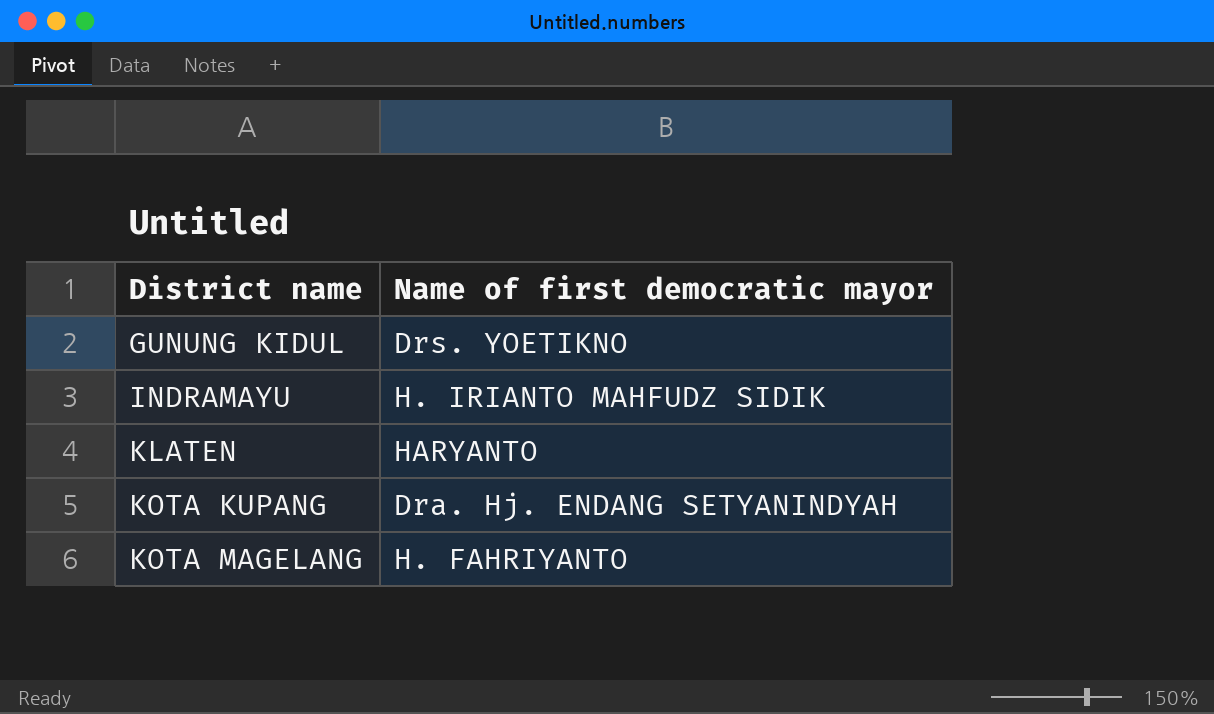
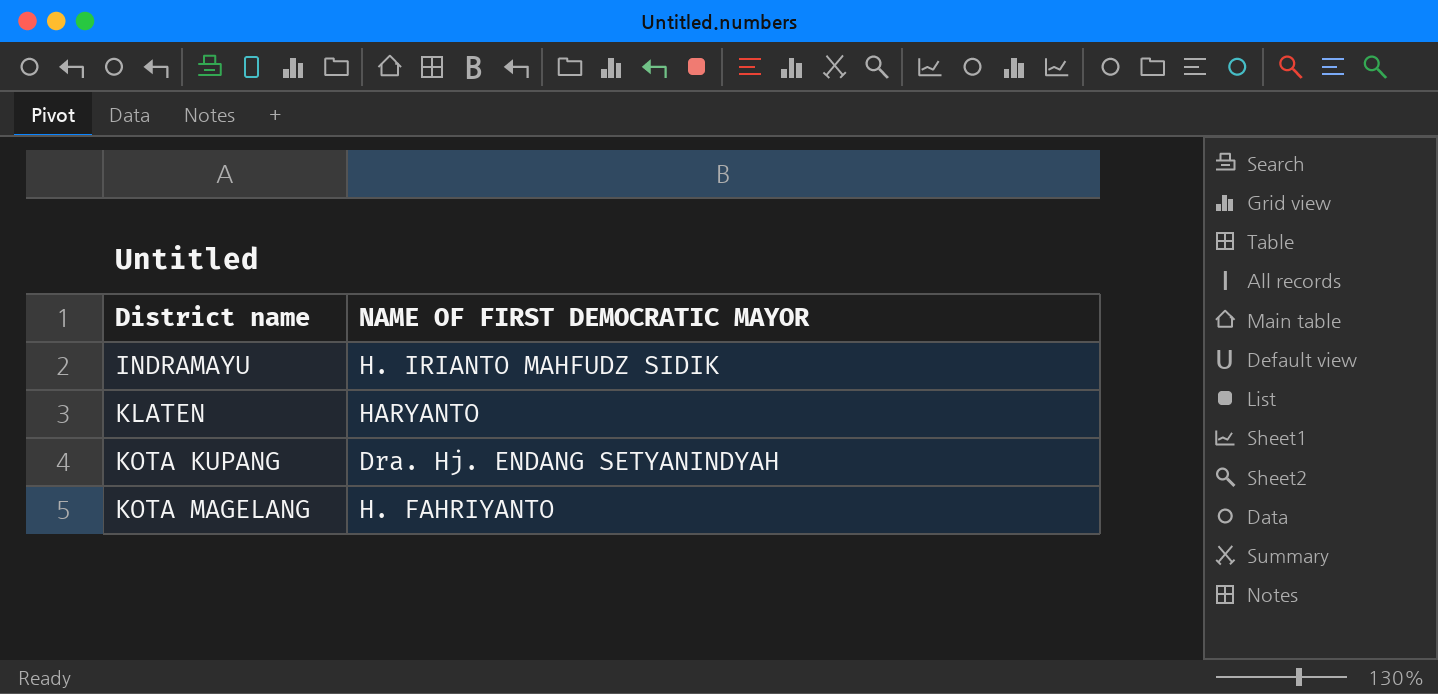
column name: Name of first democratic mayor -> NAME OF FIRST DEMOCRATIC MAYOR
row GUNUNG KIDUL: Drs. YOETIKNO -> none

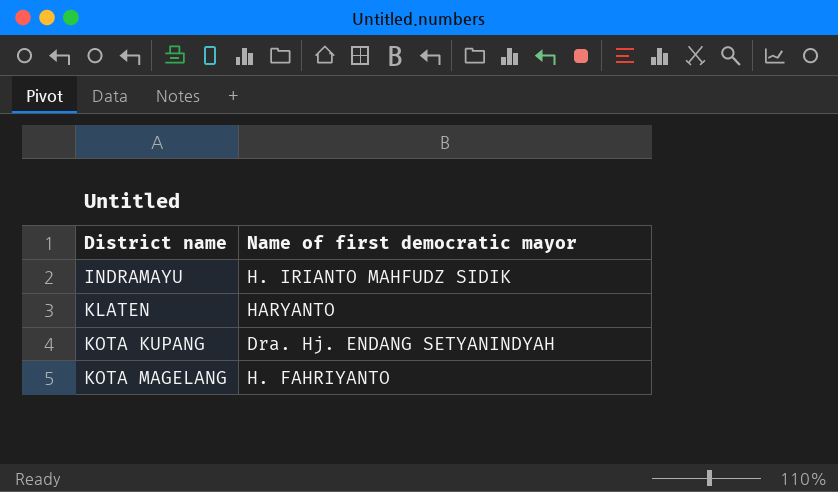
column name: NAME OF FIRST DEMOCRATIC MAYOR -> Name of first democratic mayor

